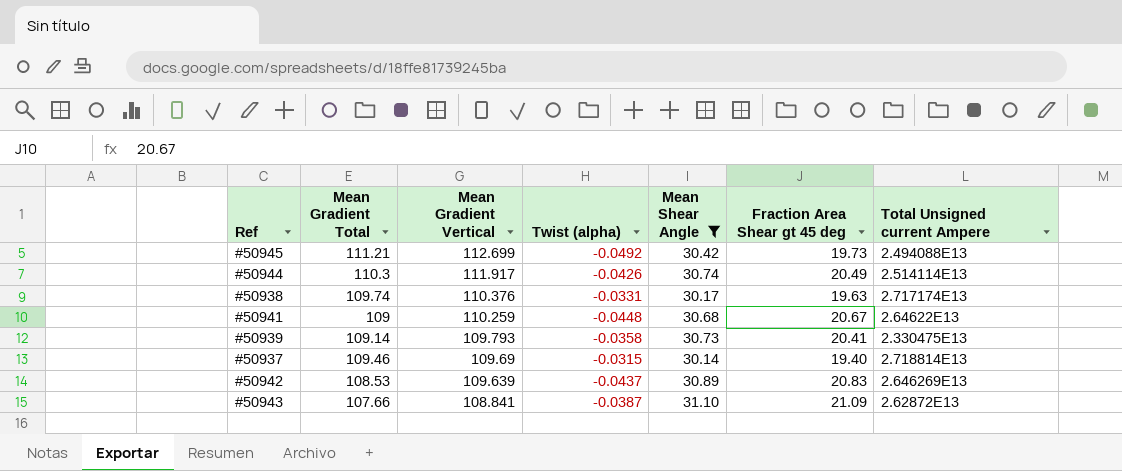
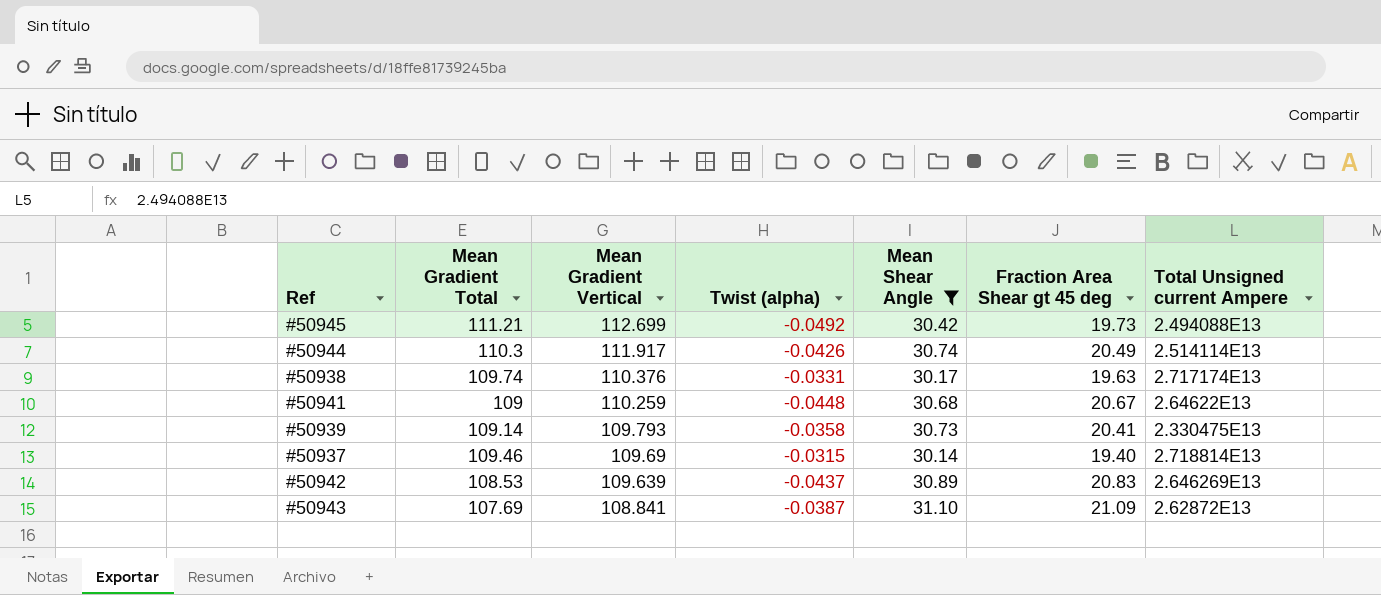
#50943 | Mean Gradient Total: 107.66 -> 107.69

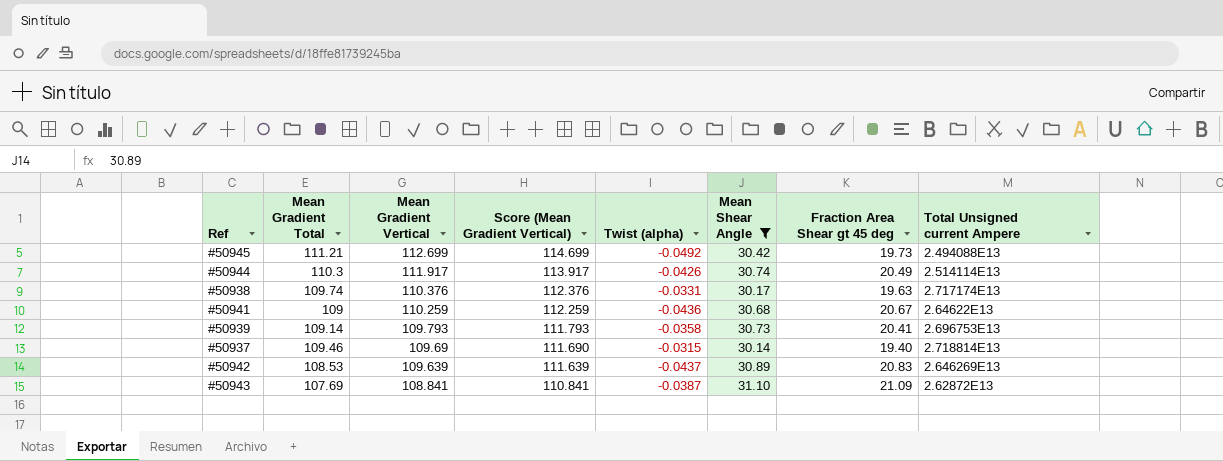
column Score (Mean Gradient Vertical) | formula: none -> [Mean Gradient Vertical] + 2
#50941 | Twist (alpha): -0.0448 -> -0.0436
#50939 | Total Unsigned current Ampere: 2.330475E13 -> 2.696753E13

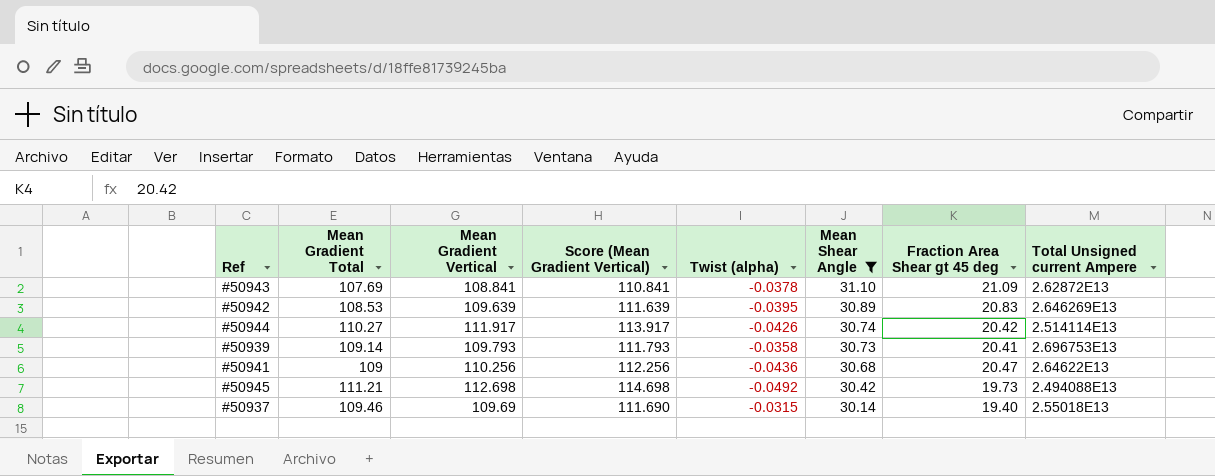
row order: Mean Gradient Vertical descending -> Mean Shear Angle descending
row #50938: 109.74 | 110.376 | 112.376 | -0.0331 | 30.17 | 19.63 | 2.717174E13 -> none
#50943 | Twist (alpha): -0.0387 -> -0.0378
#50942 | Twist (alpha): -0.0437 -> -0.0395
#50944 | Mean Gradient Total: 110.3 -> 110.27
#50944 | Fraction Area Shear gt 45 deg: 20.49 -> 20.42
#50941 | Mean Gradient Vertical: 110.259 -> 110.256
#50941 | Score (Mean Gradient Vertical): 112.259 -> 112.256
#50941 | Fraction Area Shear gt 45 deg: 20.67 -> 20.47
#50945 | Mean Gradient Vertical: 112.699 -> 112.698
#50945 | Score (Mean Gradient Vertical): 114.699 -> 114.698
#50937 | Total Unsigned current Ampere: 2.718814E13 -> 2.55018E13

